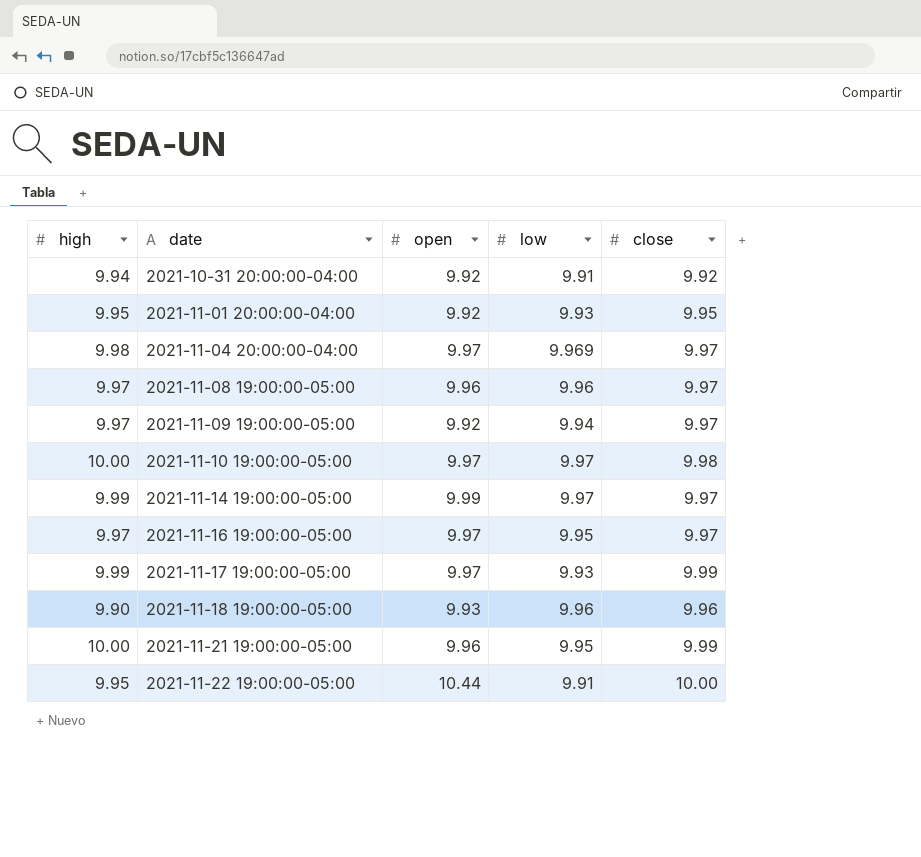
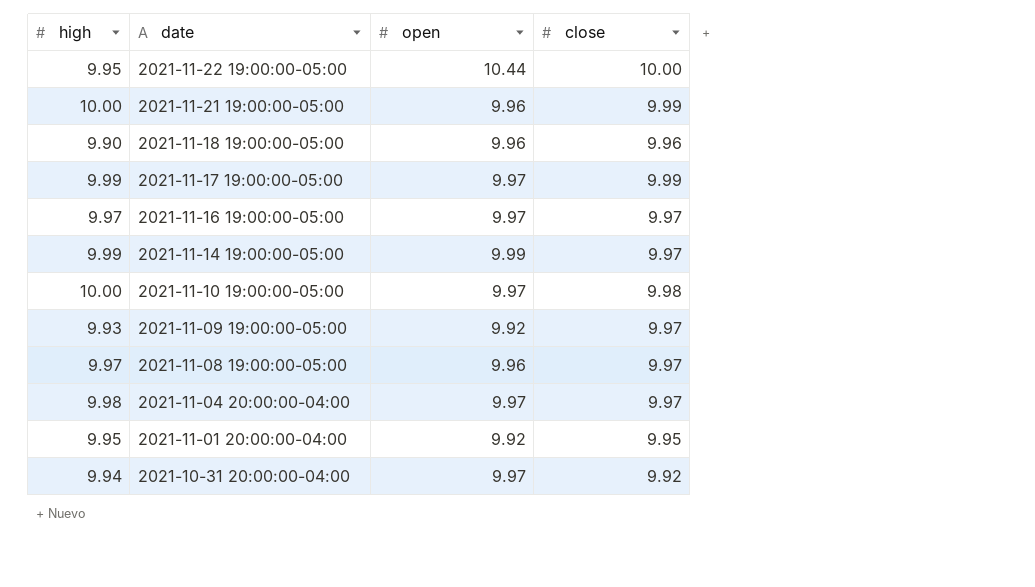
row order: date ascending -> date descending
column low | position: 4 -> none
2021-11-18 19:00:00-05:00 | open: 9.93 -> 9.96
2021-11-09 19:00:00-05:00 | high: 9.97 -> 9.93
2021-10-31 20:00:00-04:00 | open: 9.92 -> 9.97

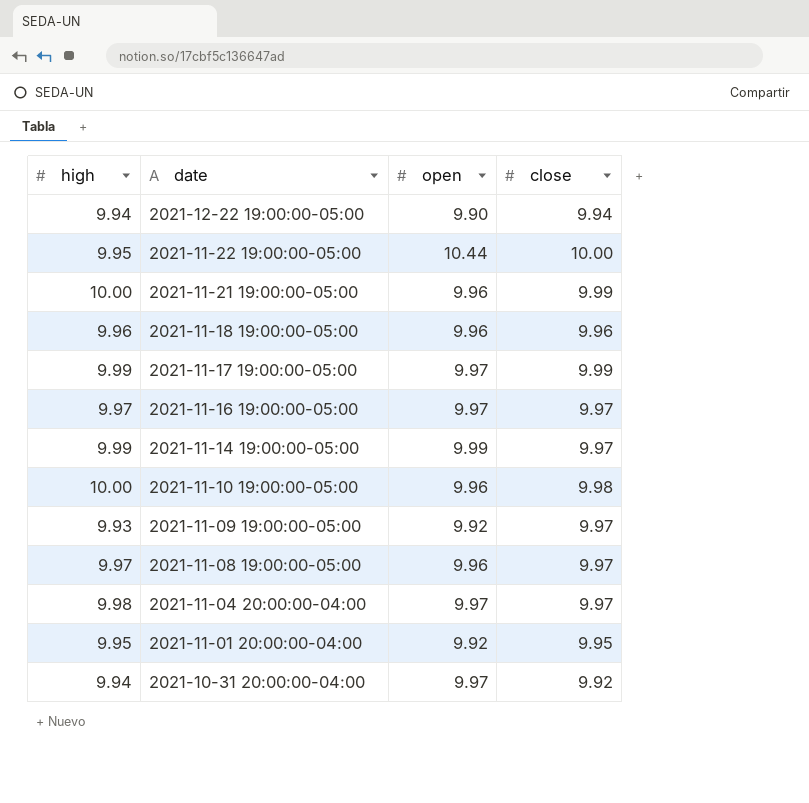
row 2021-12-22 19:00:00-05:00: none -> 9.94 | 9.90 | 9.94
2021-11-18 19:00:00-05:00 | high: 9.90 -> 9.96
2021-11-10 19:00:00-05:00 | open: 9.97 -> 9.96

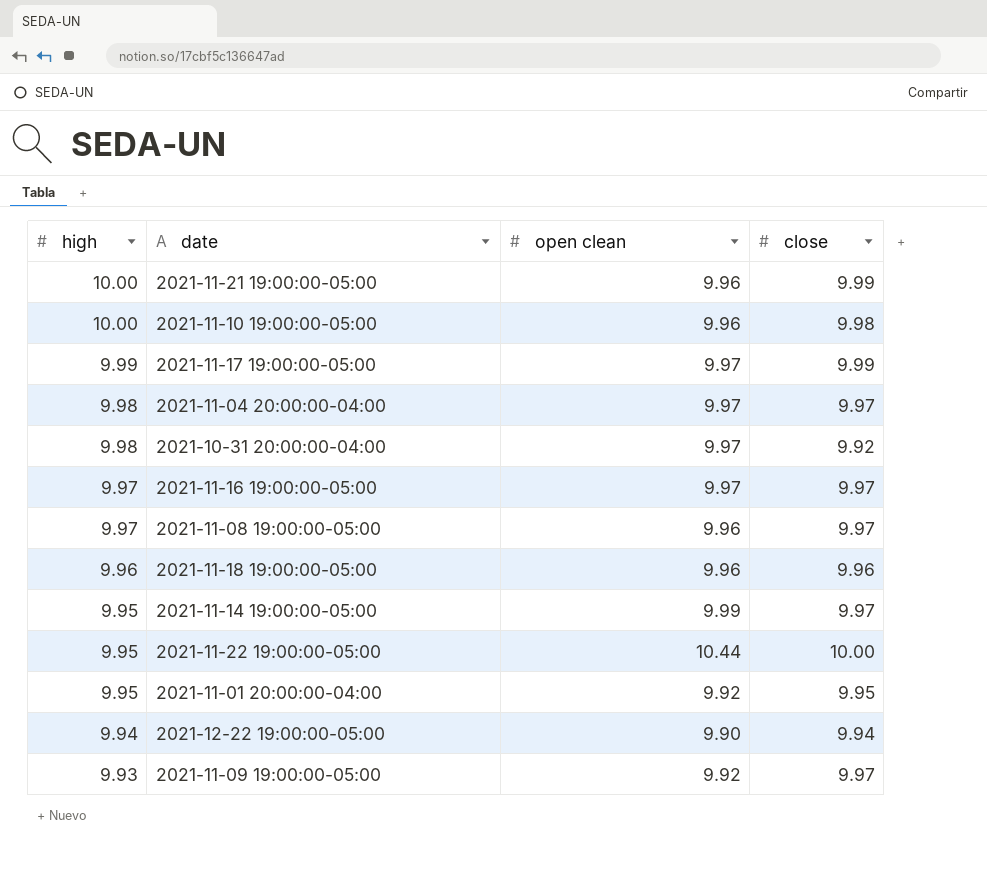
row order: date descending -> high descending
column name: open -> open clean
2021-10-31 20:00:00-04:00 | high: 9.94 -> 9.98
2021-11-14 19:00:00-05:00 | high: 9.99 -> 9.95

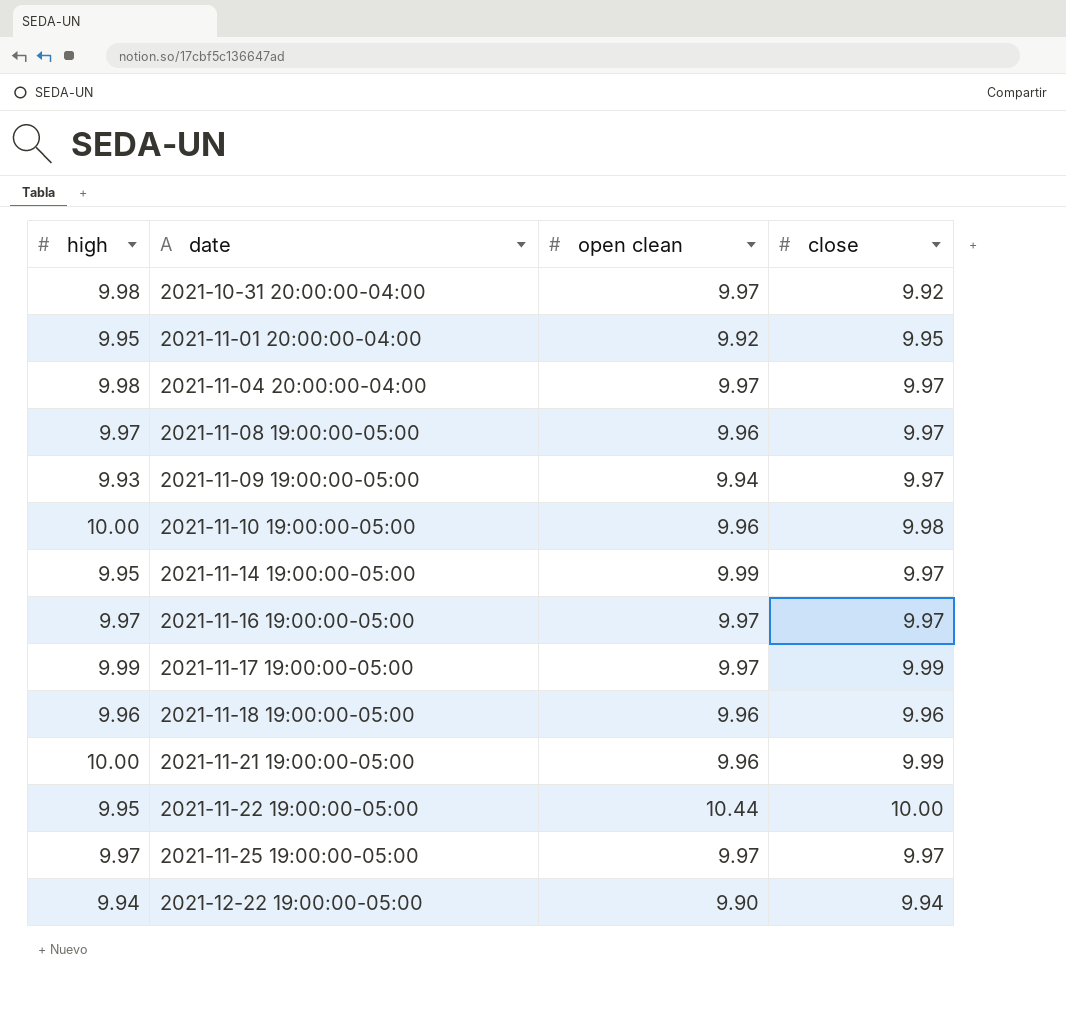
row order: high descending -> date ascending
2021-11-09 19:00:00-05:00 | open clean: 9.92 -> 9.94
row 2021-11-25 19:00:00-05:00: none -> 9.97 | 9.97 | 9.97

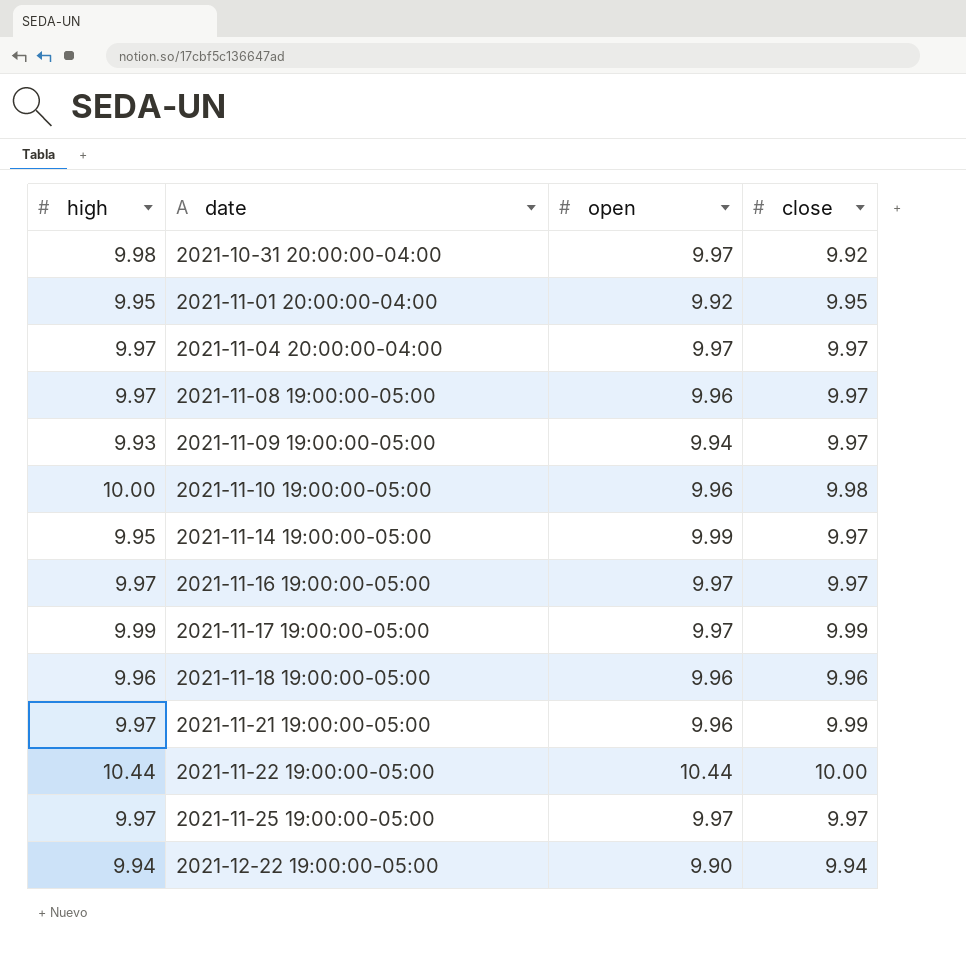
column name: open clean -> open
2021-11-04 20:00:00-04:00 | high: 9.98 -> 9.97
2021-11-21 19:00:00-05:00 | high: 10.00 -> 9.97
2021-11-22 19:00:00-05:00 | high: 9.95 -> 10.44

